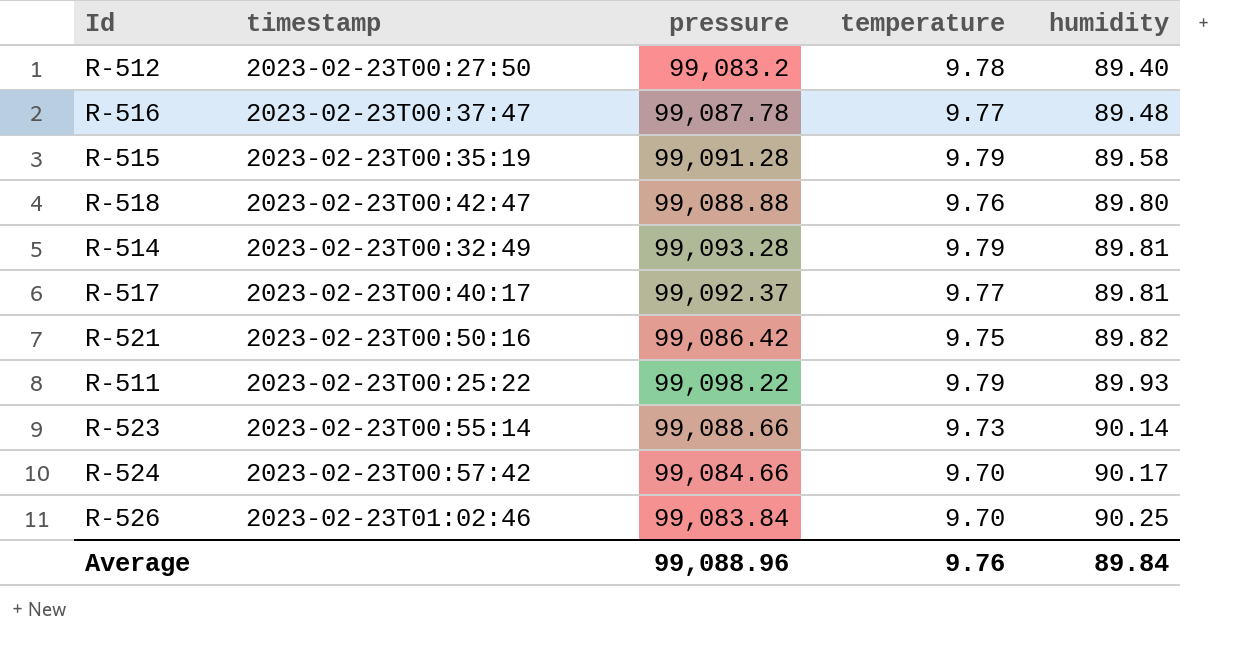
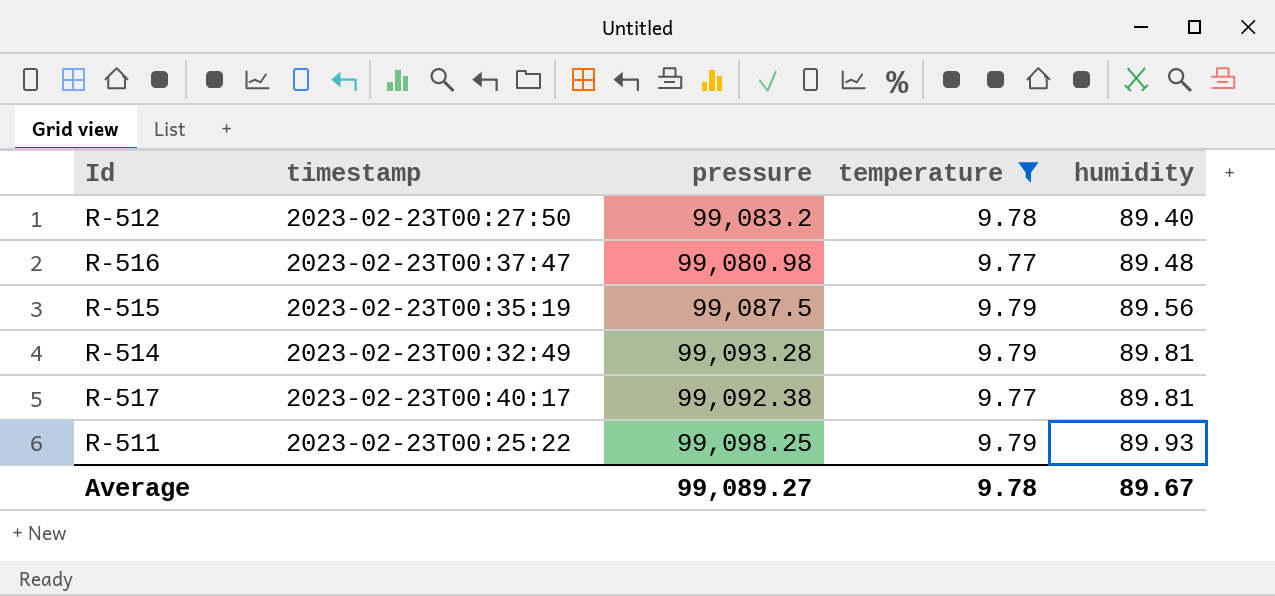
filter: none -> temperature >= 9.77
R-516 | pressure: 99,087.78 -> 99,080.98
R-515 | pressure: 99,091.28 -> 99,087.5
R-515 | humidity: 89.58 -> 89.56
R-517 | pressure: 99,092.37 -> 99,092.38
R-511 | pressure: 99,098.22 -> 99,098.25
Average | pressure: 99,088.96 -> 99,089.27
Average | temperature: 9.76 -> 9.78
Average | humidity: 89.84 -> 89.67

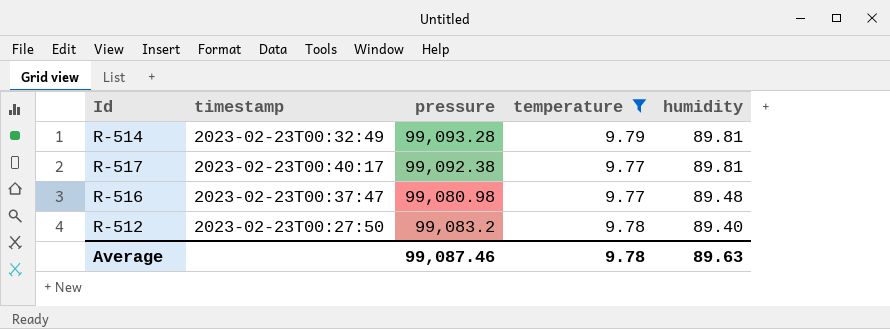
row order: humidity ascending -> humidity descending
row R-515: 2023-02-23T00:35:19 | 99,087.5 | 9.79 | 89.56 -> none
row R-511: 2023-02-23T00:25:22 | 99,098.25 | 9.79 | 89.93 -> none
Average | pressure: 99,089.27 -> 99,087.46
Average | humidity: 89.67 -> 89.63

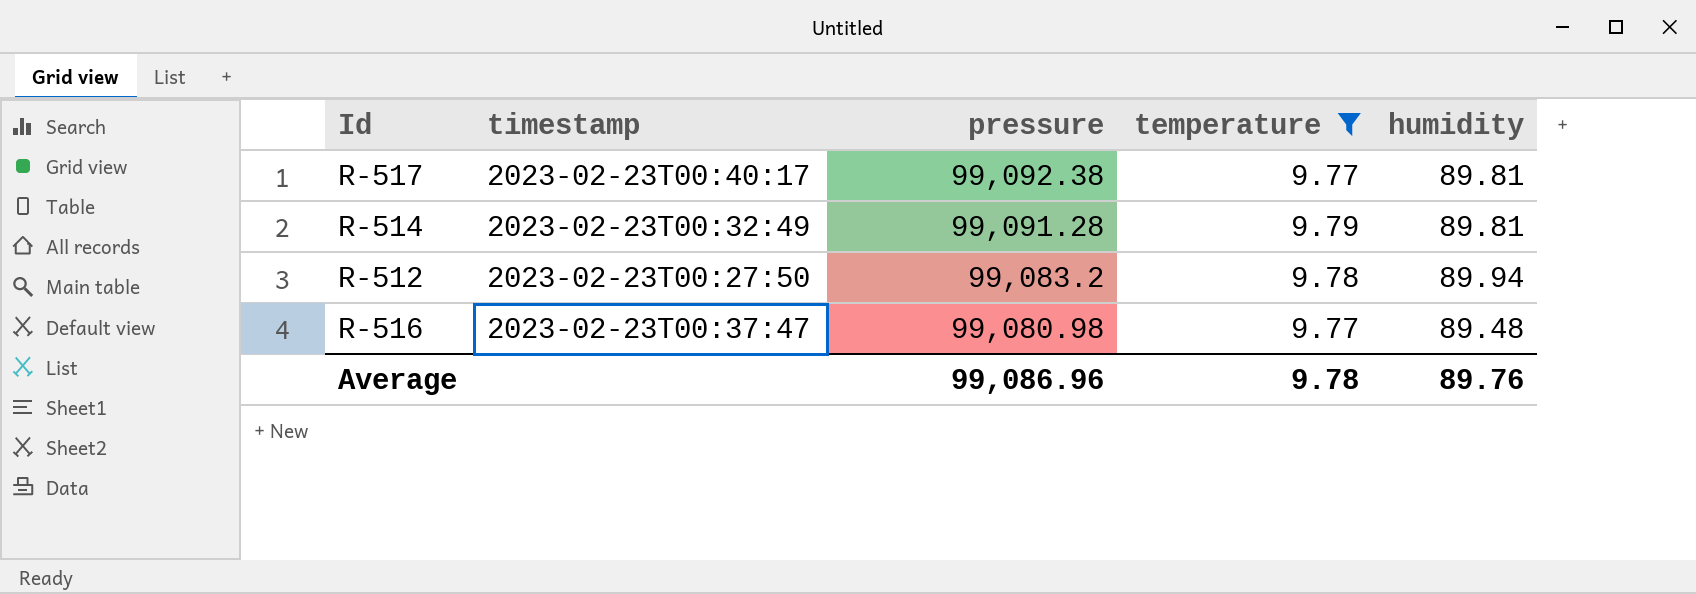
row order: humidity descending -> pressure descending
R-514 | pressure: 99,093.28 -> 99,091.28
R-512 | humidity: 89.40 -> 89.94
Average | pressure: 99,087.46 -> 99,086.96
Average | humidity: 89.63 -> 89.76

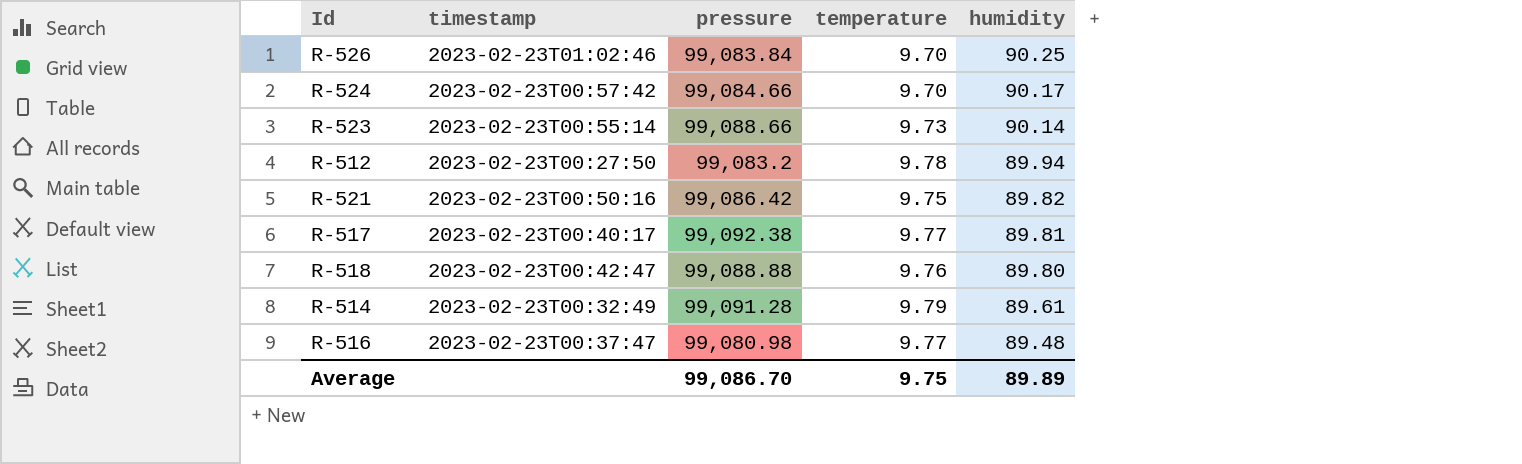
filter: temperature >= 9.77 -> none
row order: pressure descending -> humidity descending
R-514 | humidity: 89.81 -> 89.61
Average | pressure: 99,086.96 -> 99,086.70
Average | temperature: 9.78 -> 9.75
Average | humidity: 89.76 -> 89.89

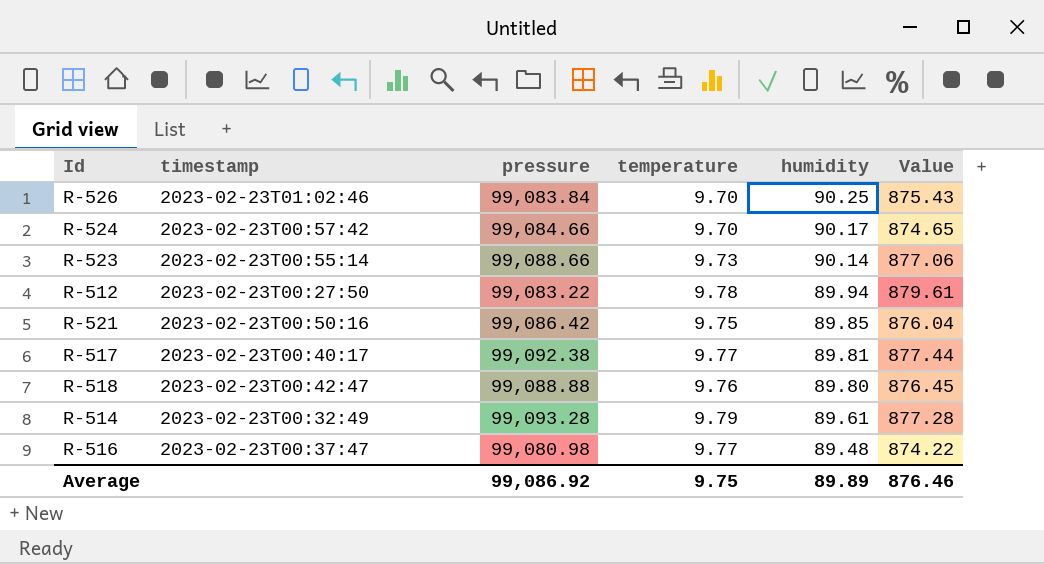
column Value | formula: none -> [temperature] * [humidity]
R-512 | pressure: 99,083.2 -> 99,083.22
R-521 | humidity: 89.82 -> 89.85
R-514 | pressure: 99,091.28 -> 99,093.28
Average | pressure: 99,086.70 -> 99,086.92

